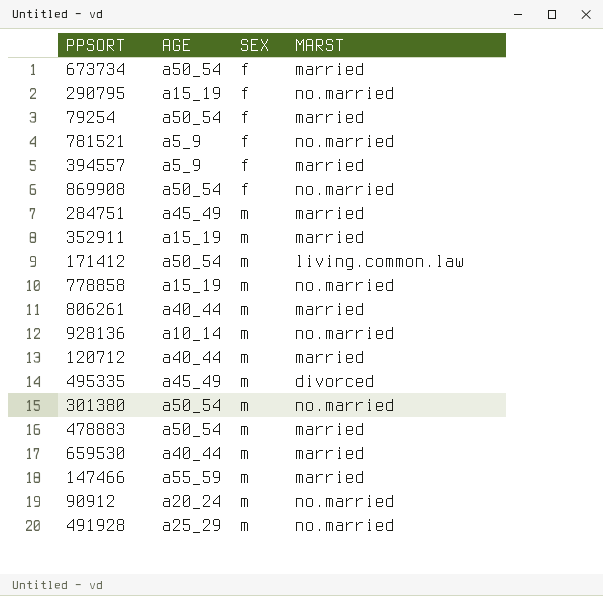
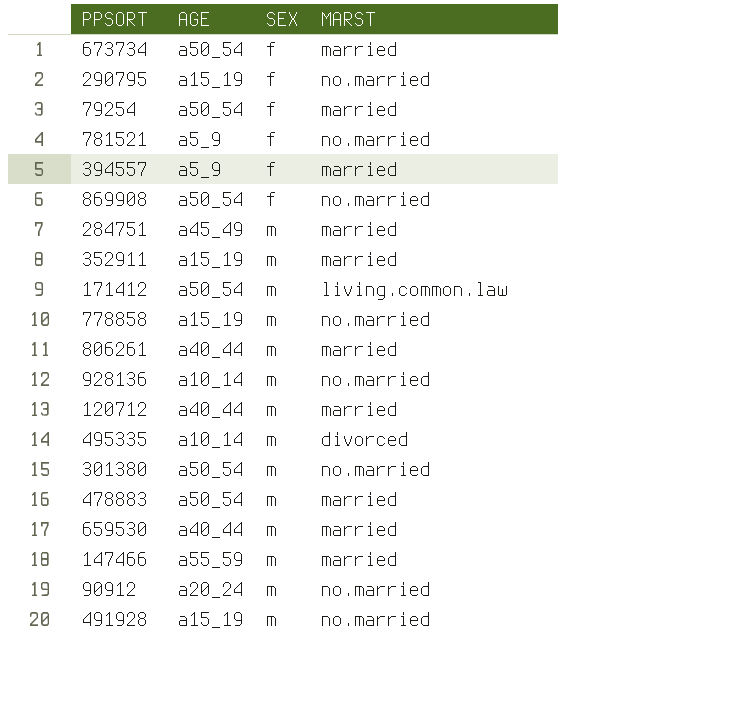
495335 | AGE: a45_49 -> a10_14
491928 | AGE: a25_29 -> a15_19

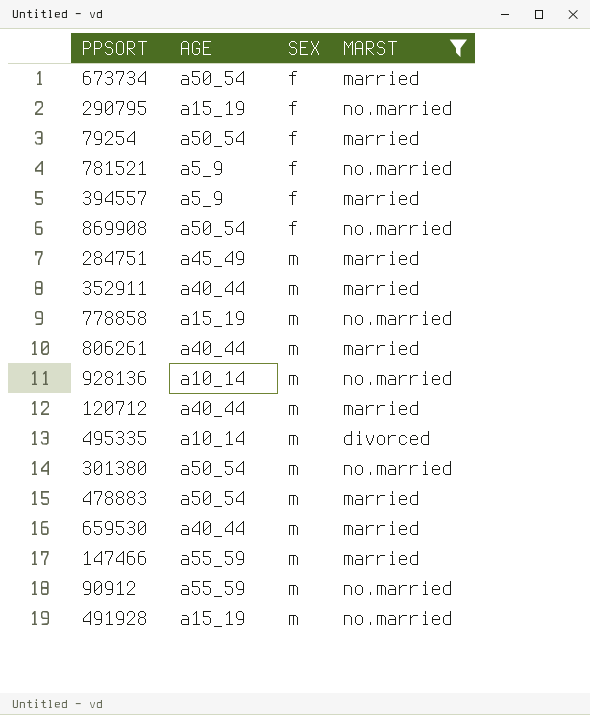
filter: none -> MARST != living.common.law
352911 | AGE: a15_19 -> a40_44
90912 | AGE: a20_24 -> a55_59

